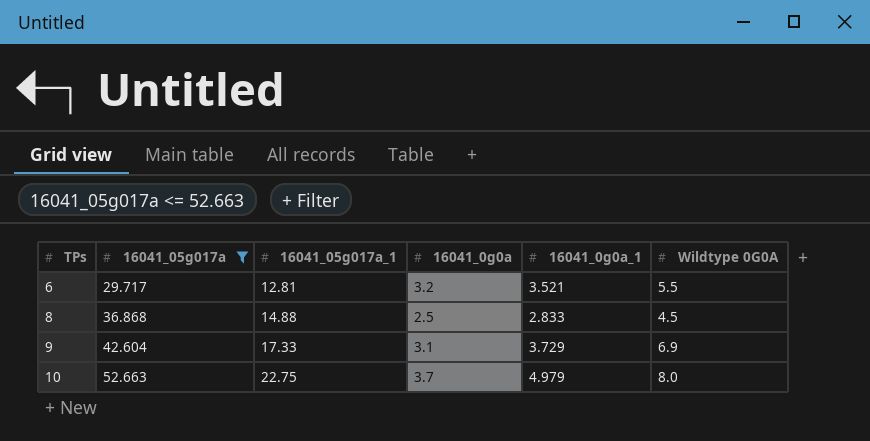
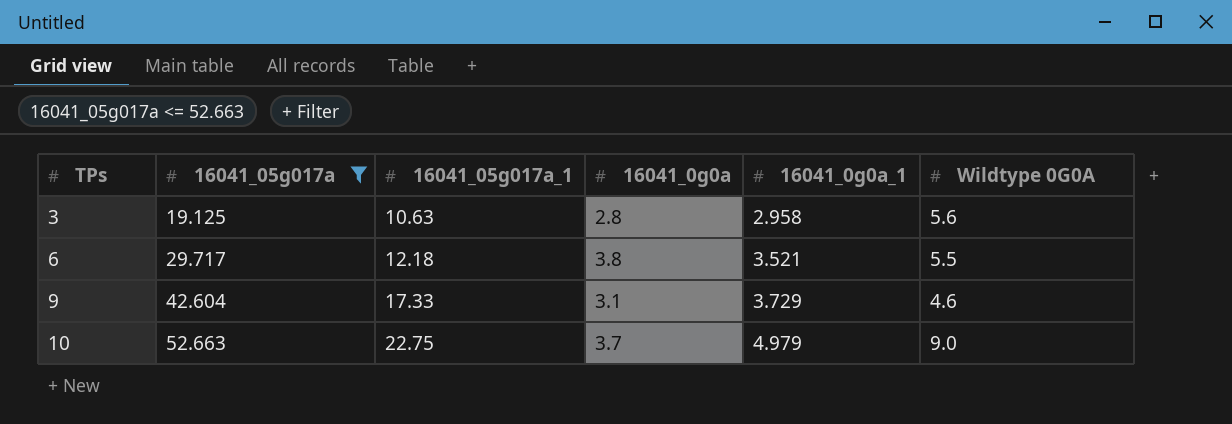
row 8: 36.868 | 14.88 | 2.5 | 2.833 | 4.5 -> none
row 3: none -> 19.125 | 10.63 | 2.8 | 2.958 | 5.6
6 | 16041_05g017a_1: 12.81 -> 12.18
6 | 16041_0g0a: 3.2 -> 3.8
9 | Wildtype 0G0A: 6.9 -> 4.6
10 | Wildtype 0G0A: 8.0 -> 9.0

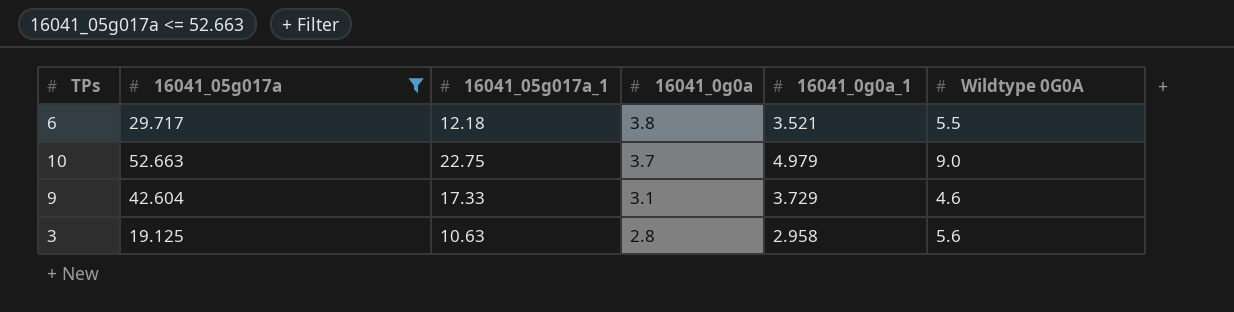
row order: TPs ascending -> 16041_0g0a descending

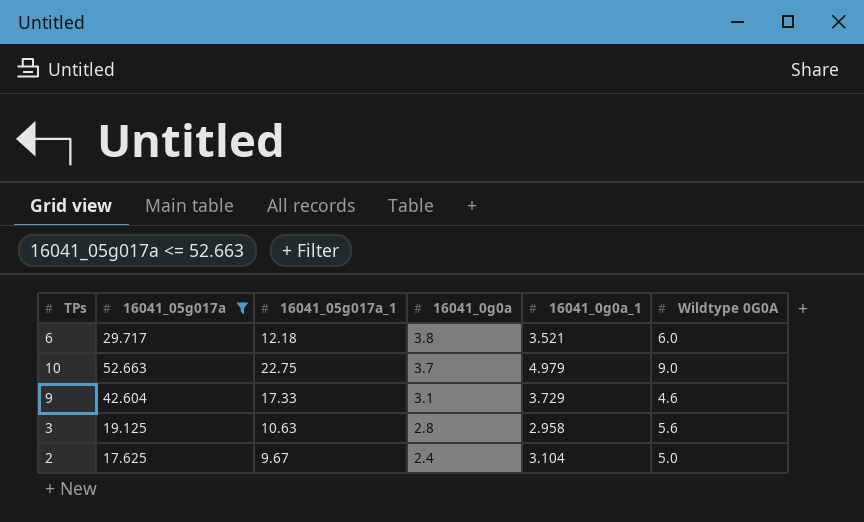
6 | Wildtype 0G0A: 5.5 -> 6.0
row 2: none -> 17.625 | 9.67 | 2.4 | 3.104 | 5.0

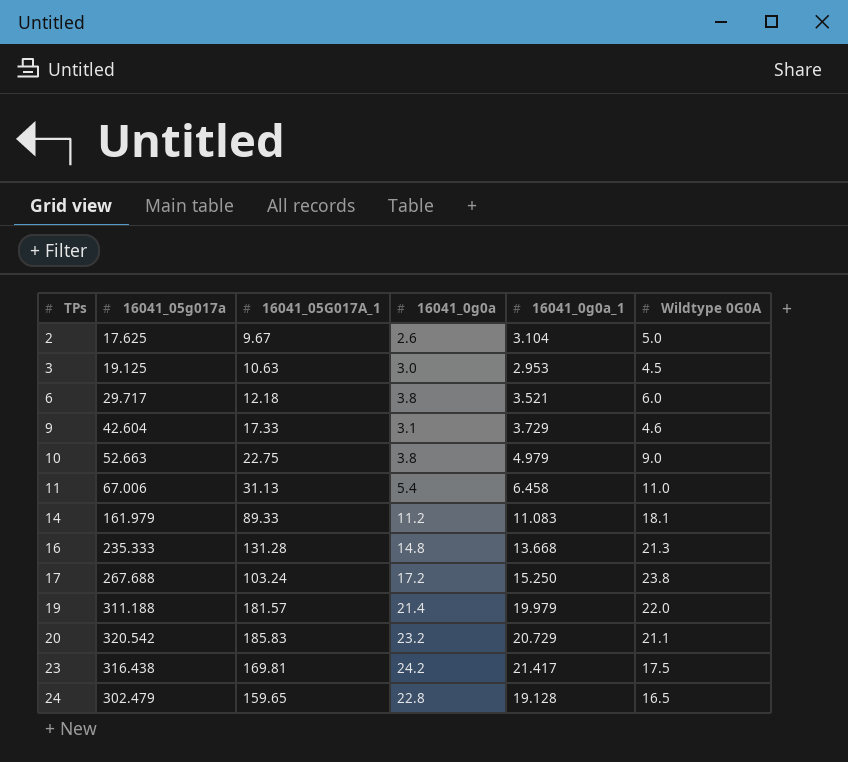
filter: 16041_05g017a <= 52.663 -> none
row order: 16041_0g0a descending -> TPs ascending
column name: 16041_05g017a_1 -> 16041_05G017A_1
2 | 16041_0g0a: 2.4 -> 2.6
3 | 16041_0g0a: 2.8 -> 3.0
3 | 16041_0g0a_1: 2.958 -> 2.953
3 | Wildtype 0G0A: 5.6 -> 4.5
10 | 16041_0g0a: 3.7 -> 3.8

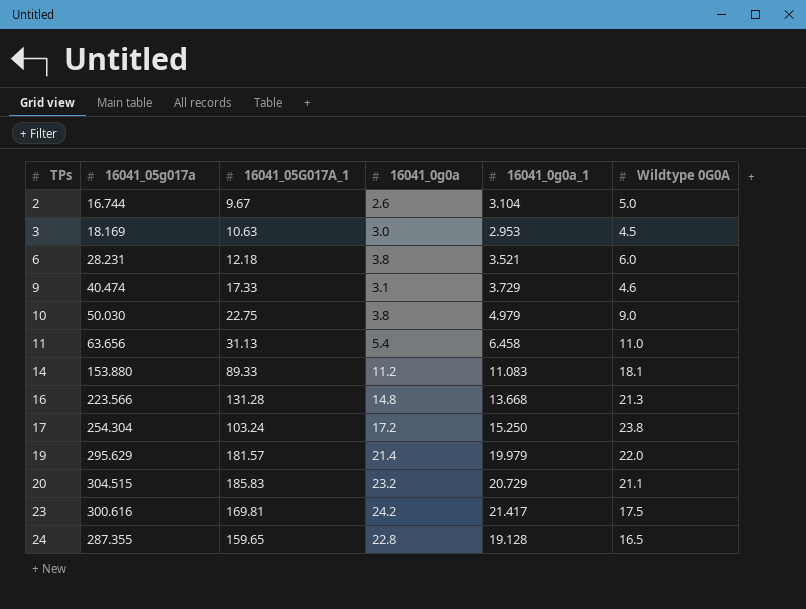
2 | 16041_05g017a: 17.625 -> 16.744
3 | 16041_05g017a: 19.125 -> 18.169
6 | 16041_05g017a: 29.717 -> 28.231
9 | 16041_05g017a: 42.604 -> 40.474
10 | 16041_05g017a: 52.663 -> 50.030
11 | 16041_05g017a: 67.006 -> 63.656
14 | 16041_05g017a: 161.979 -> 153.880
16 | 16041_05g017a: 235.333 -> 223.566
17 | 16041_05g017a: 267.688 -> 254.304
19 | 16041_05g017a: 311.188 -> 295.629
20 | 16041_05g017a: 320.542 -> 304.515
23 | 16041_05g017a: 316.438 -> 300.616
24 | 16041_05g017a: 302.479 -> 287.355

